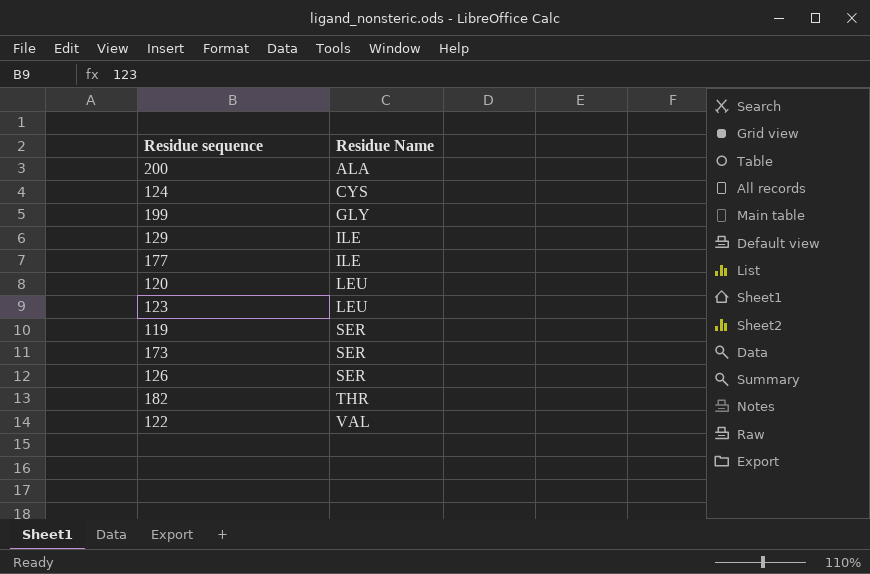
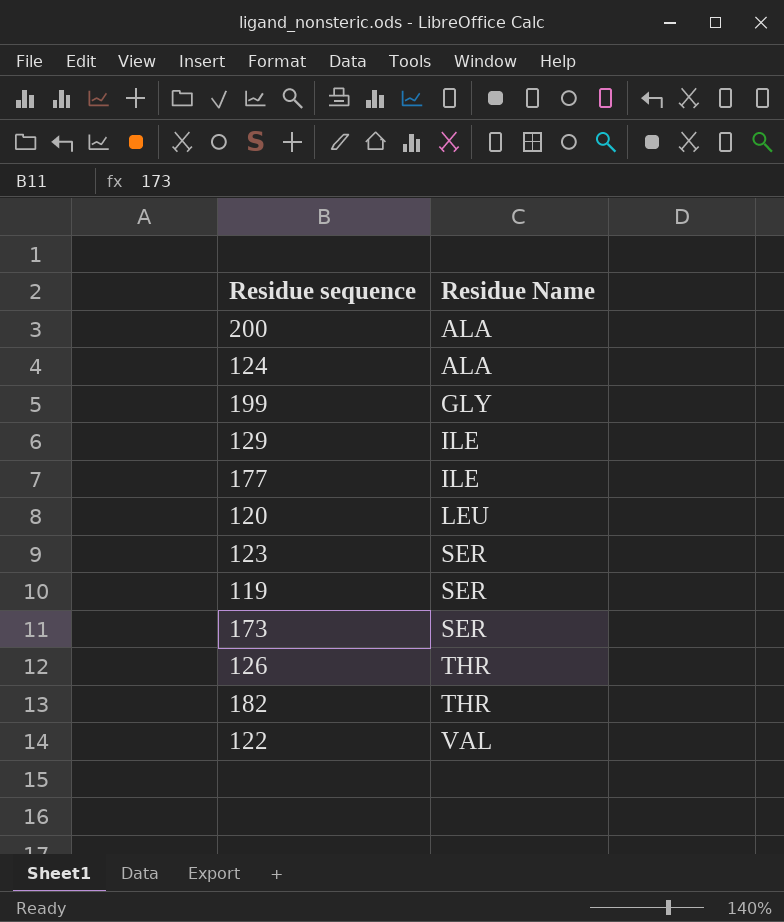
124 | Residue Name: CYS -> ALA
123 | Residue Name: LEU -> SER
126 | Residue Name: SER -> THR

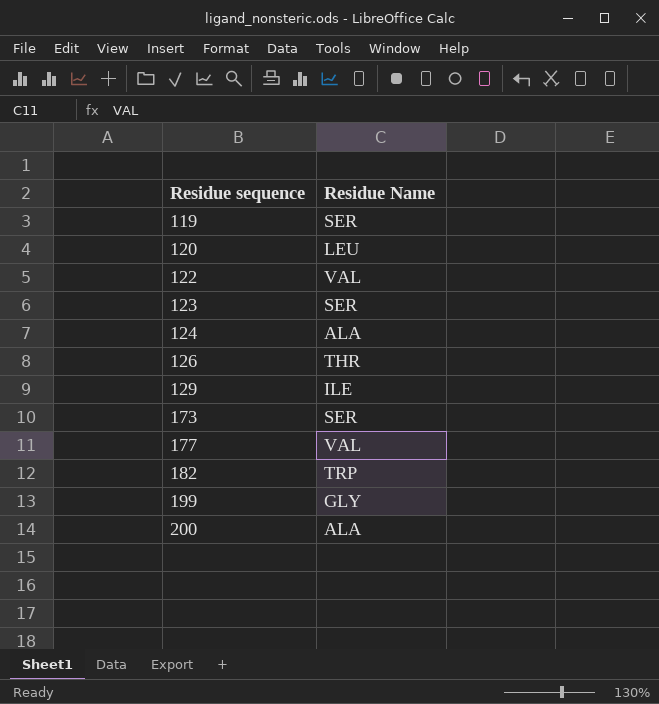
row order: Residue Name ascending -> Residue sequence ascending
177 | Residue Name: ILE -> VAL
182 | Residue Name: THR -> TRP

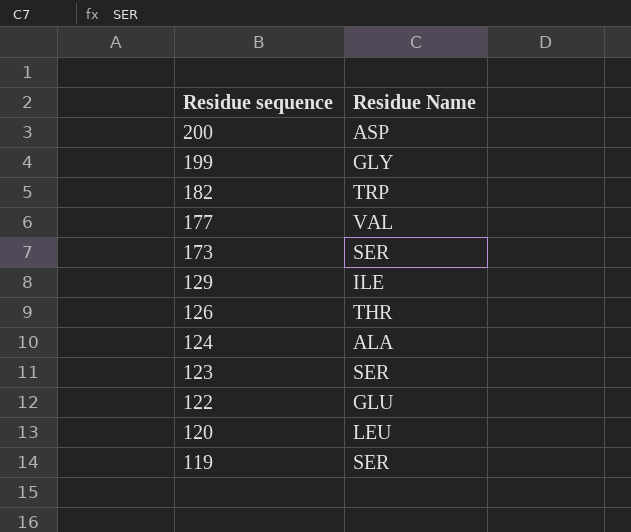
row order: Residue sequence ascending -> Residue sequence descending
200 | Residue Name: ALA -> ASP
122 | Residue Name: VAL -> GLU

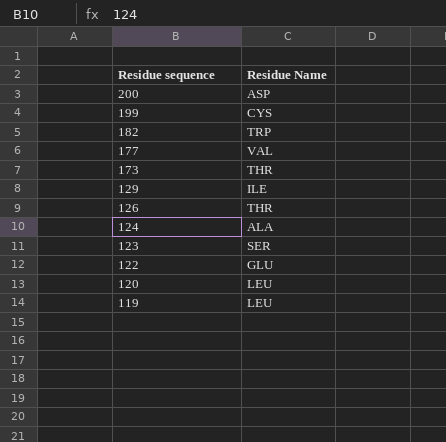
199 | Residue Name: GLY -> CYS
173 | Residue Name: SER -> THR
119 | Residue Name: SER -> LEU

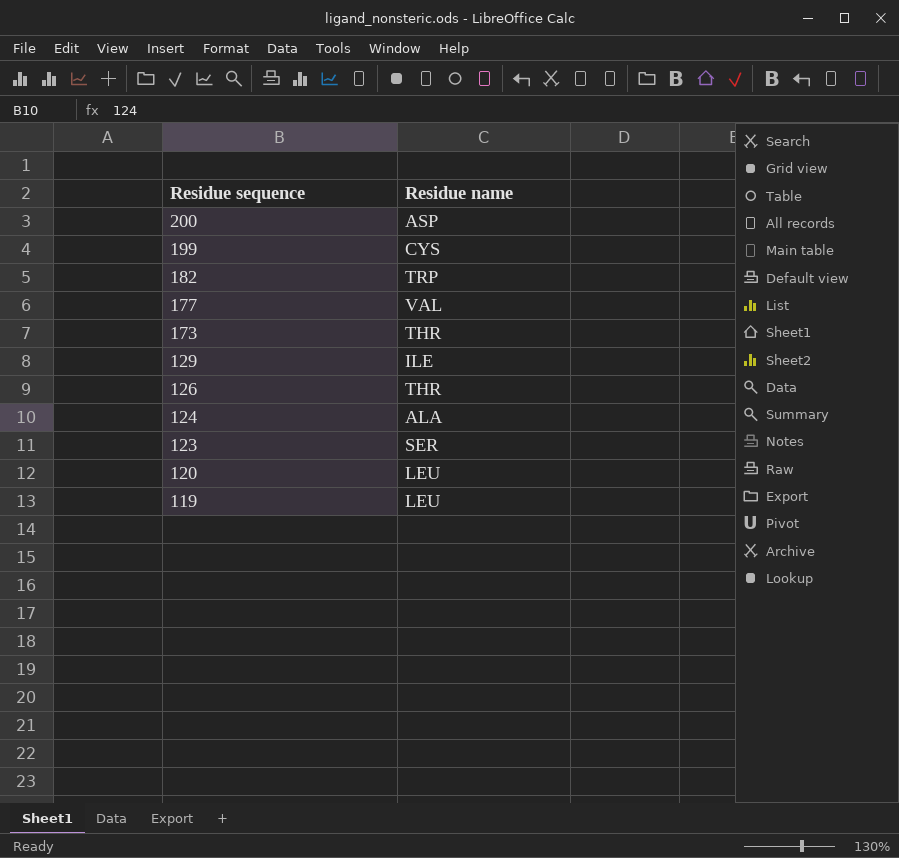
column name: Residue Name -> Residue name
row 122: GLU -> none

